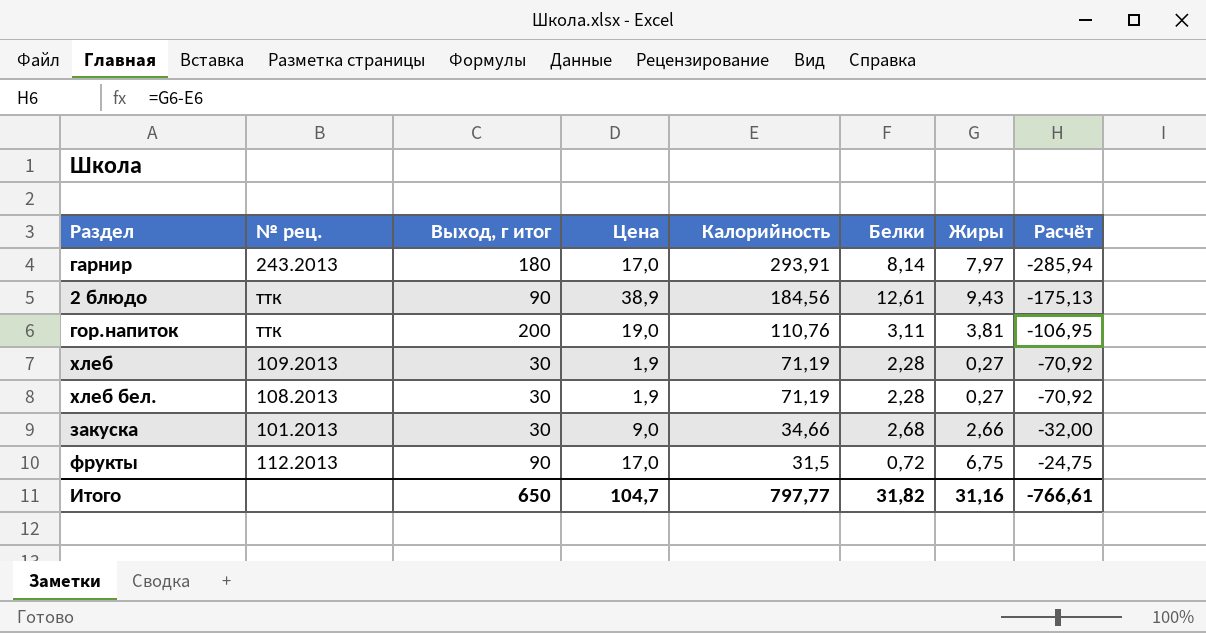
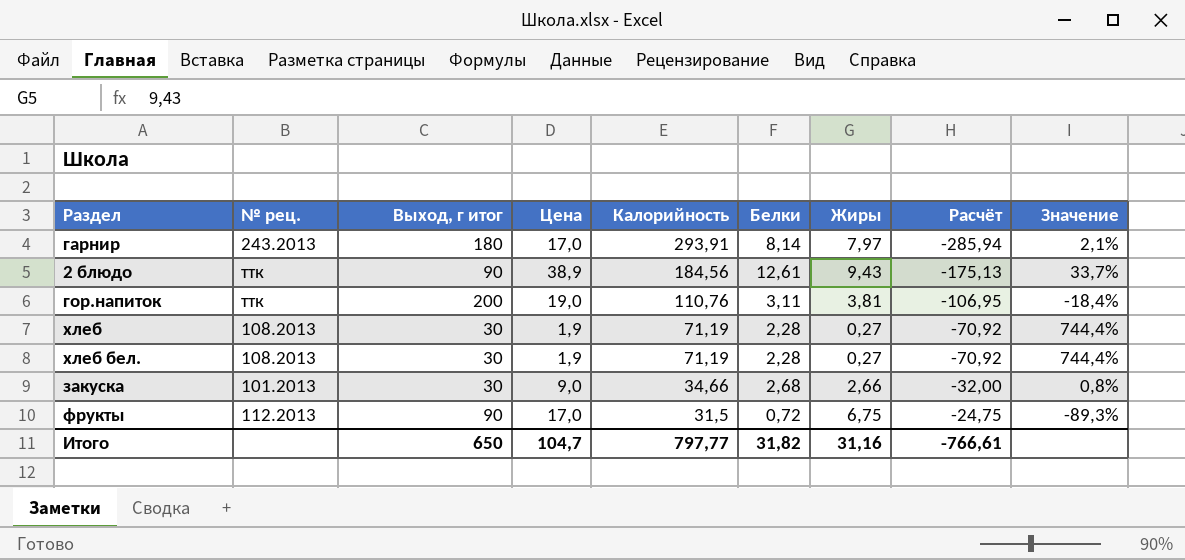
column Значение | formula: none -> ([Белки] - [Жиры]) / [Жиры]
хлеб | № рец.: 109.2013 -> 108.2013

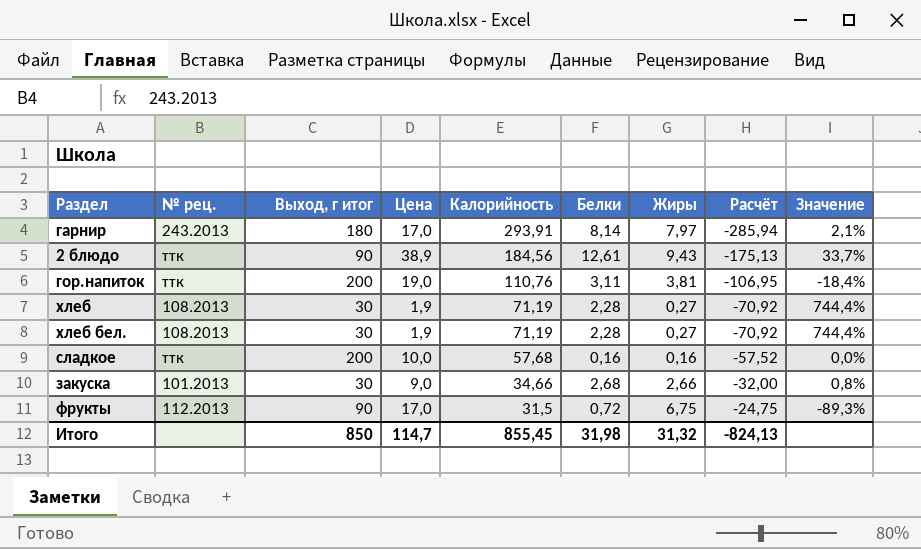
row сладкое: none -> ттк | 200 | 10,0 | 57,68 | 0,16 | 0,16 | -57,52 | 0,0%
Итого | Выход, г итог: 650 -> 850
Итого | Цена: 104,7 -> 114,7
Итого | Калорийность: 797,77 -> 855,45
Итого | Белки: 31,82 -> 31,98
Итого | Жиры: 31,16 -> 31,32
Итого | Расчёт: -766,61 -> -824,13

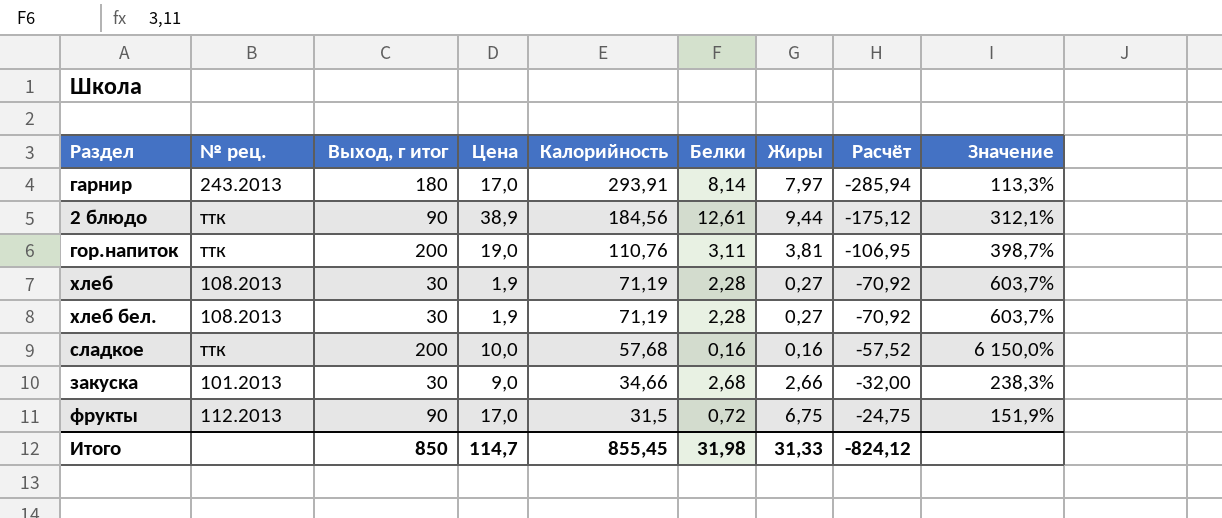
column Значение | formula: ([Белки] - [Жиры]) / [Жиры] -> ([Цена] - [Жиры]) / [Жиры]
2 блюдо | Жиры: 9,43 -> 9,44
2 блюдо | Расчёт: -175,13 -> -175,12
Итого | Жиры: 31,32 -> 31,33
Итого | Расчёт: -824,13 -> -824,12

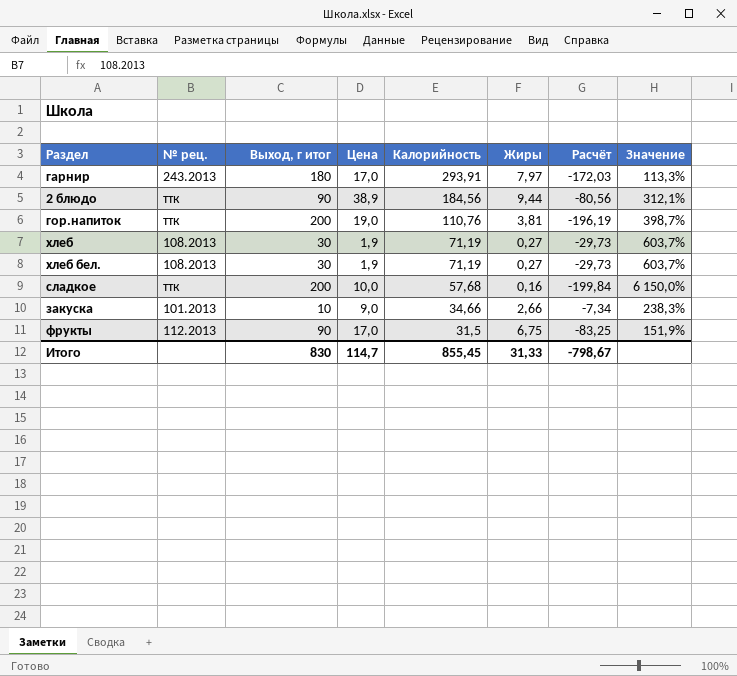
column Белки | position: 6 -> none
column Расчёт | formula: [Жиры] - [Калорийность] -> [Жиры] - [Выход, г итог]
закуска | Выход, г итог: 30 -> 10
Итого | Выход, г итог: 850 -> 830
Итого | Расчёт: -824,12 -> -798,67

